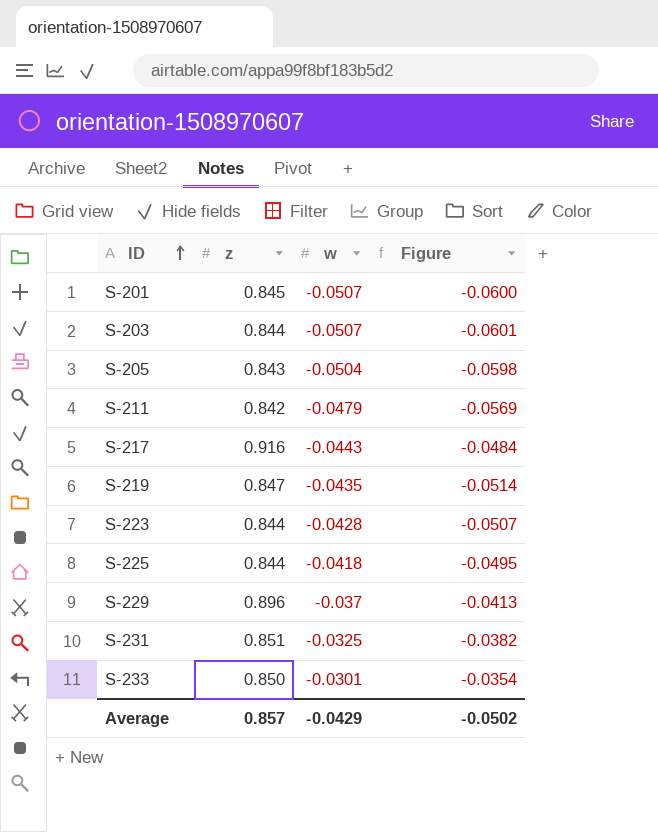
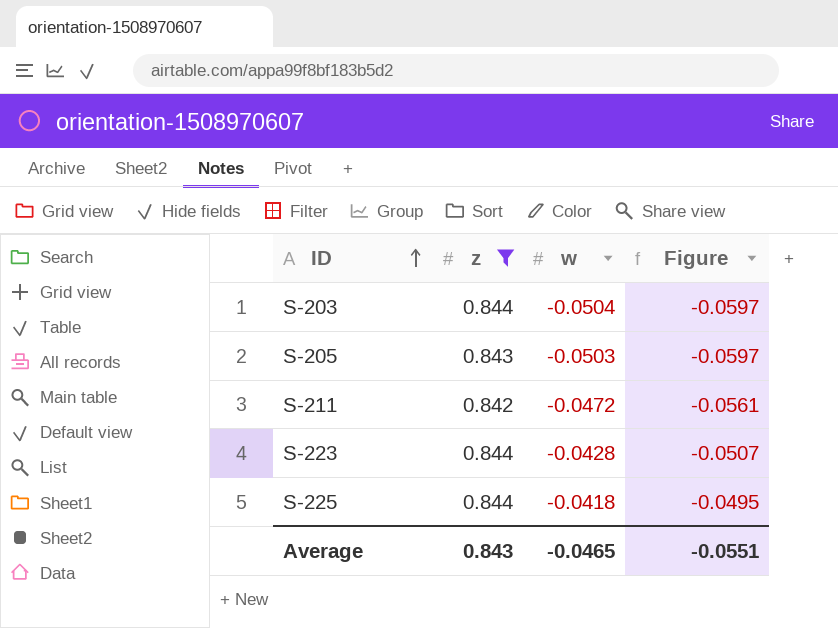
filter: none -> z <= 0.844
S-203 | w: -0.0507 -> -0.0504
S-203 | Figure: -0.0601 -> -0.0597
S-205 | w: -0.0504 -> -0.0503
S-205 | Figure: -0.0598 -> -0.0597
S-211 | w: -0.0479 -> -0.0472
S-211 | Figure: -0.0569 -> -0.0561
Average | z: 0.857 -> 0.843
Average | w: -0.0429 -> -0.0465
Average | Figure: -0.0502 -> -0.0551

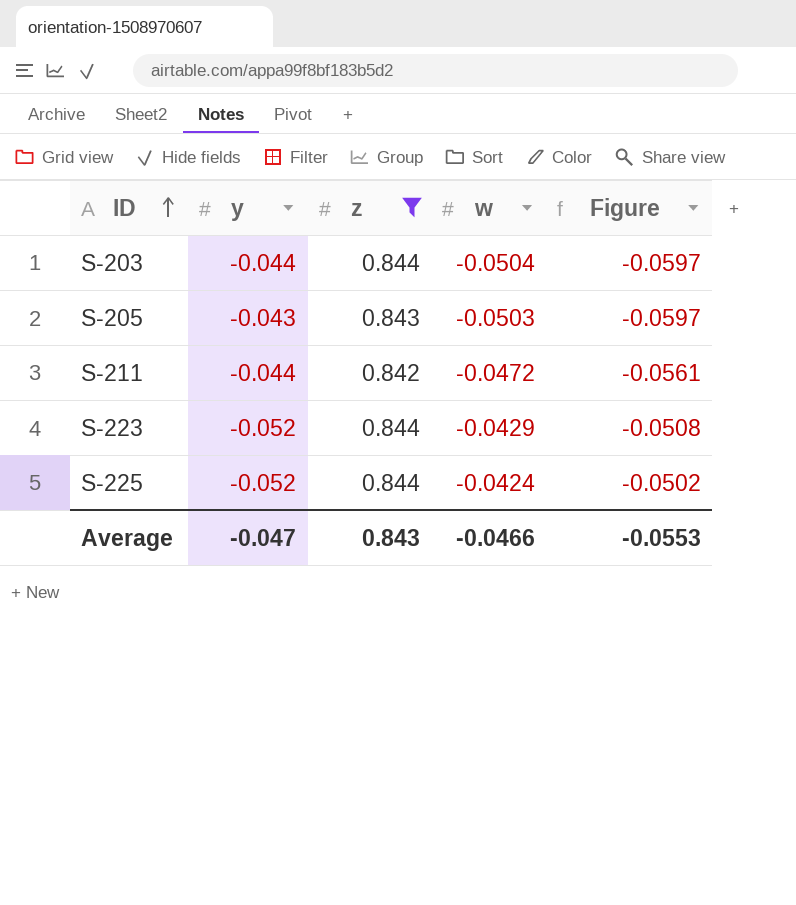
column y | position: none -> 2
S-223 | w: -0.0428 -> -0.0429
S-223 | Figure: -0.0507 -> -0.0508
S-225 | w: -0.0418 -> -0.0424
S-225 | Figure: -0.0495 -> -0.0502
Average | w: -0.0465 -> -0.0466
Average | Figure: -0.0551 -> -0.0553

